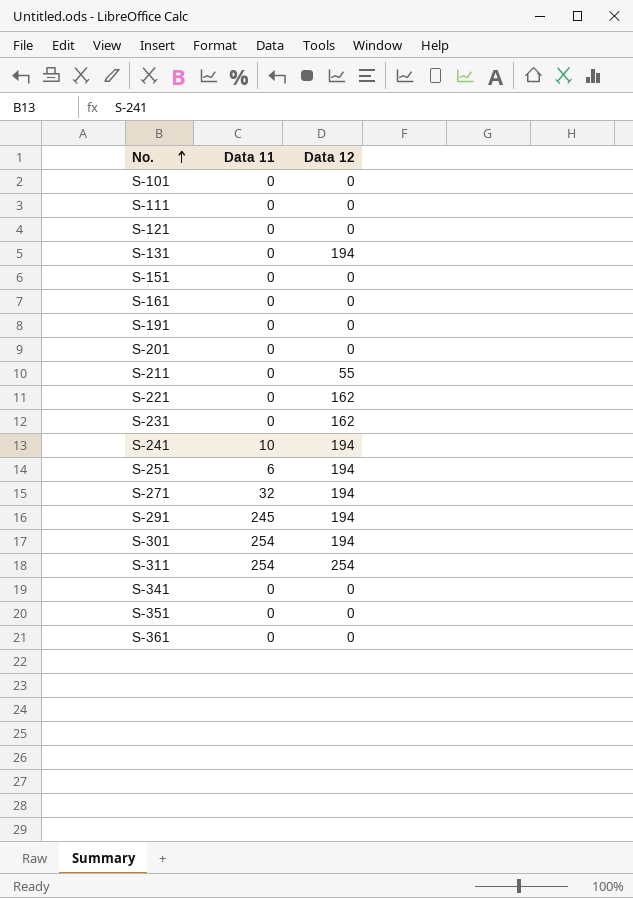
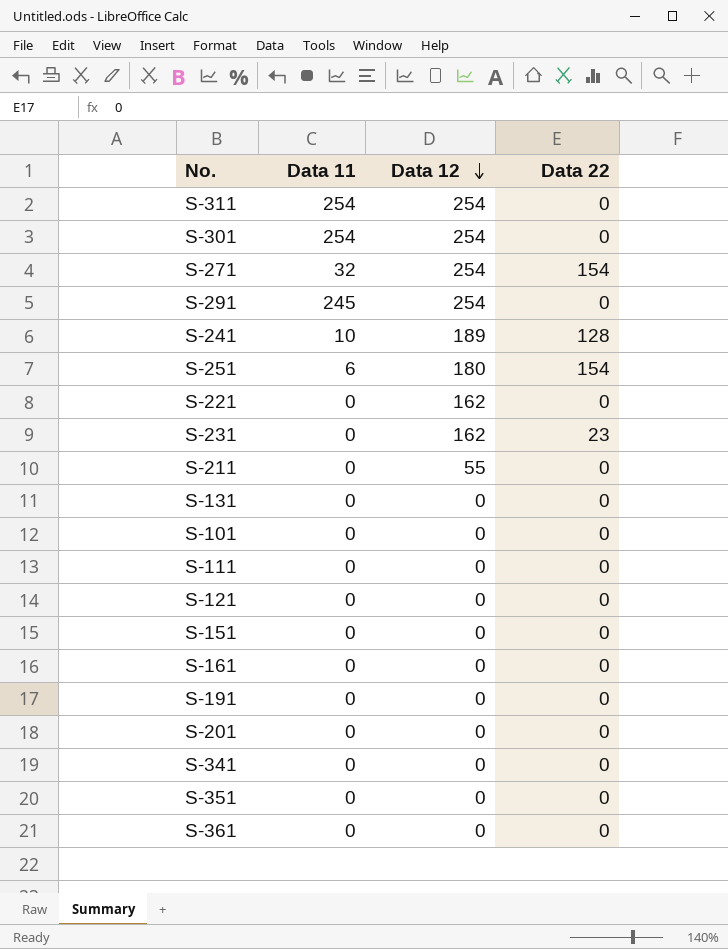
row order: No. ascending -> Data 12 descending
column Data 22 | position: none -> 4
S-301 | Data 12: 194 -> 254
S-271 | Data 12: 194 -> 254
S-291 | Data 12: 194 -> 254
S-241 | Data 12: 194 -> 189
S-251 | Data 12: 194 -> 180
S-131 | Data 12: 194 -> 0

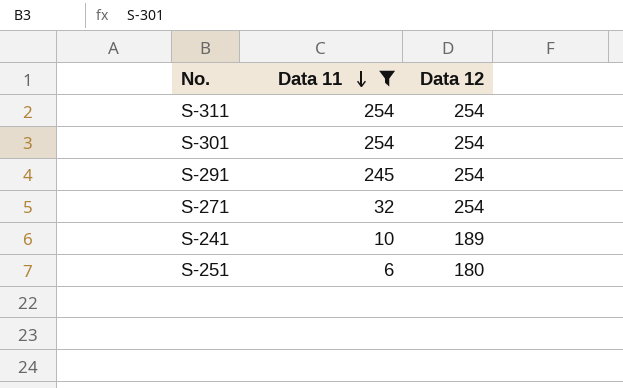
filter: none -> Data 11 != 0
row order: Data 12 descending -> Data 11 descending
column Data 22 | position: 4 -> none

